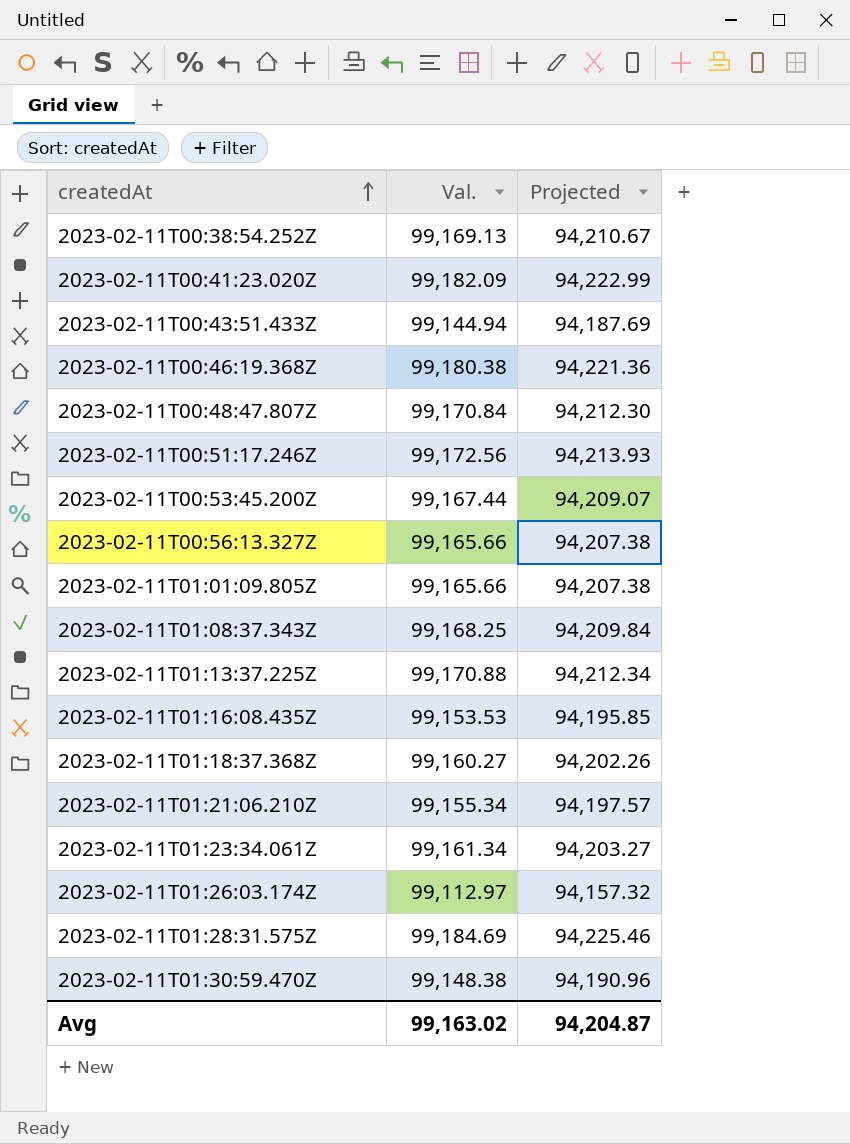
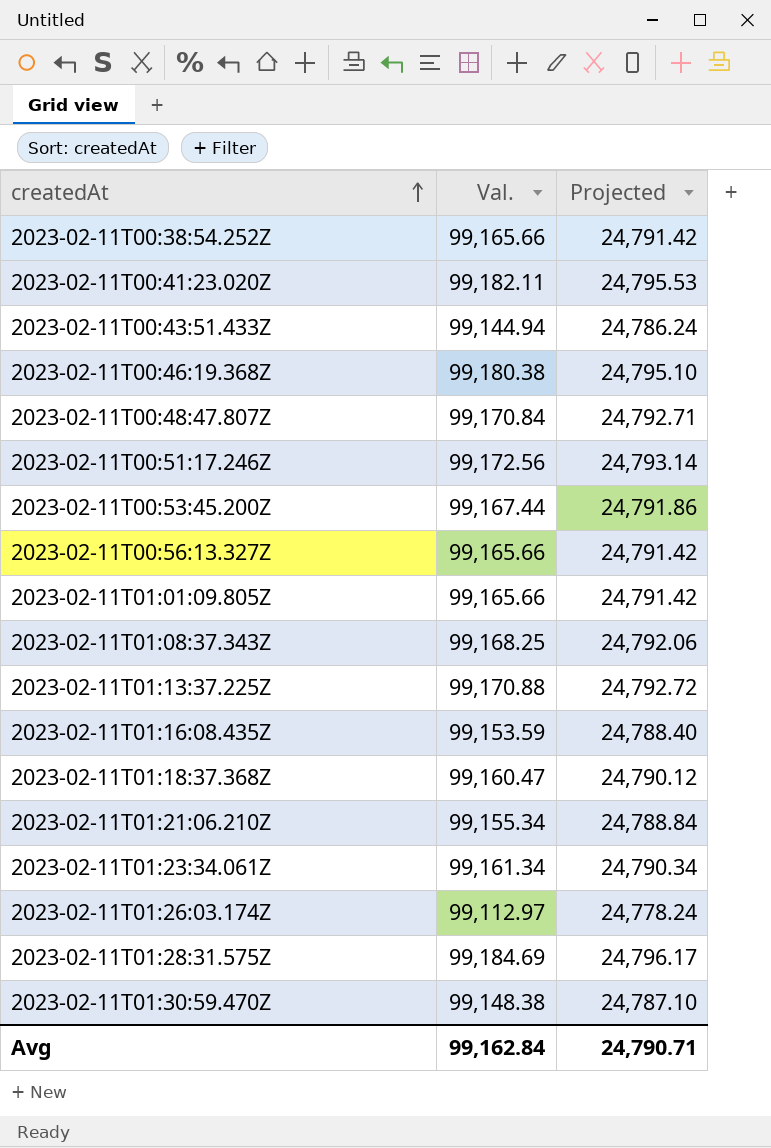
column Projected | formula: [Val.] * 0.95 -> [Val.] * 0.25
2023-02-11T00:38:54.252Z | Val.: 99,169.13 -> 99,165.66
2023-02-11T00:41:23.020Z | Val.: 99,182.09 -> 99,182.11
2023-02-11T01:16:08.435Z | Val.: 99,153.53 -> 99,153.59
2023-02-11T01:18:37.368Z | Val.: 99,160.27 -> 99,160.47
Avg | Val.: 99,163.02 -> 99,162.84
Avg | Projected: 94,204.87 -> 24,790.71

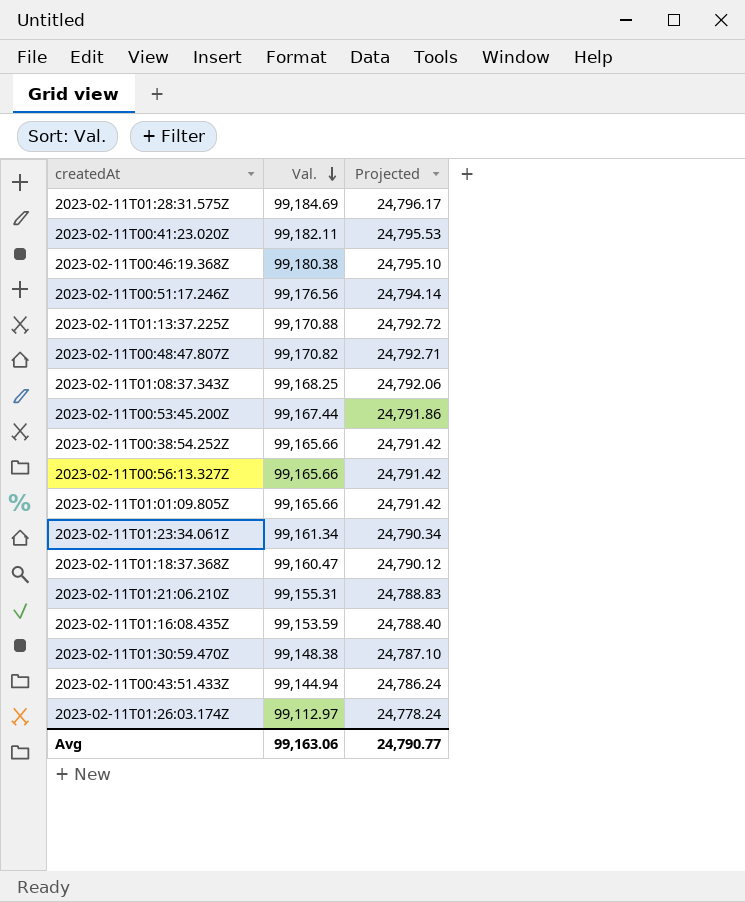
row order: createdAt ascending -> Val. descending
2023-02-11T00:51:17.246Z | Val.: 99,172.56 -> 99,176.56
2023-02-11T00:51:17.246Z | Projected: 24,793.14 -> 24,794.14
2023-02-11T00:48:47.807Z | Val.: 99,170.84 -> 99,170.82
2023-02-11T01:21:06.210Z | Val.: 99,155.34 -> 99,155.31
2023-02-11T01:21:06.210Z | Projected: 24,788.84 -> 24,788.83
Avg | Val.: 99,162.84 -> 99,163.06
Avg | Projected: 24,790.71 -> 24,790.77

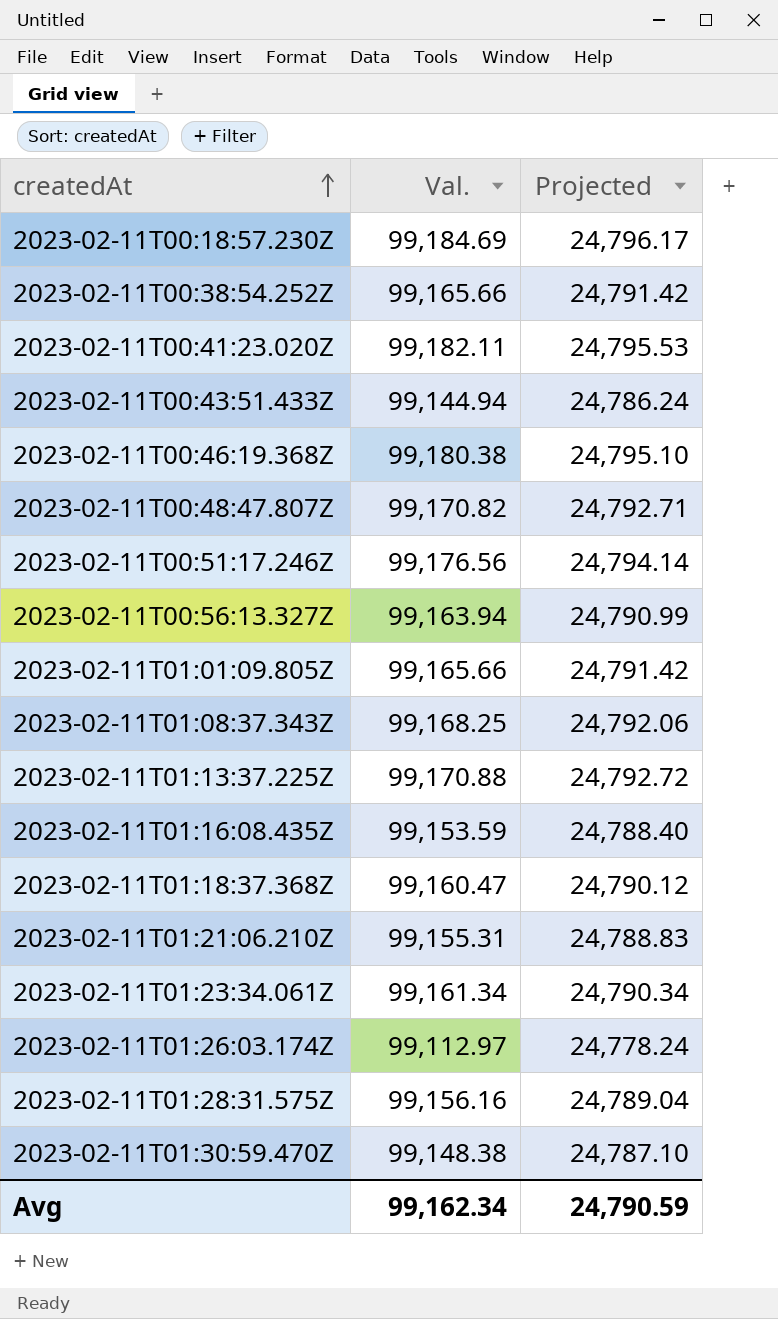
row order: Val. descending -> createdAt ascending
row 2023-02-11T00:53:45.200Z: 99,167.44 | 24,791.86 -> none
row 2023-02-11T00:18:57.230Z: none -> 99,184.69 | 24,796.17
2023-02-11T00:56:13.327Z | Val.: 99,165.66 -> 99,163.94
2023-02-11T00:56:13.327Z | Projected: 24,791.42 -> 24,790.99
2023-02-11T01:28:31.575Z | Val.: 99,184.69 -> 99,156.16
2023-02-11T01:28:31.575Z | Projected: 24,796.17 -> 24,789.04
Avg | Val.: 99,163.06 -> 99,162.34
Avg | Projected: 24,790.77 -> 24,790.59

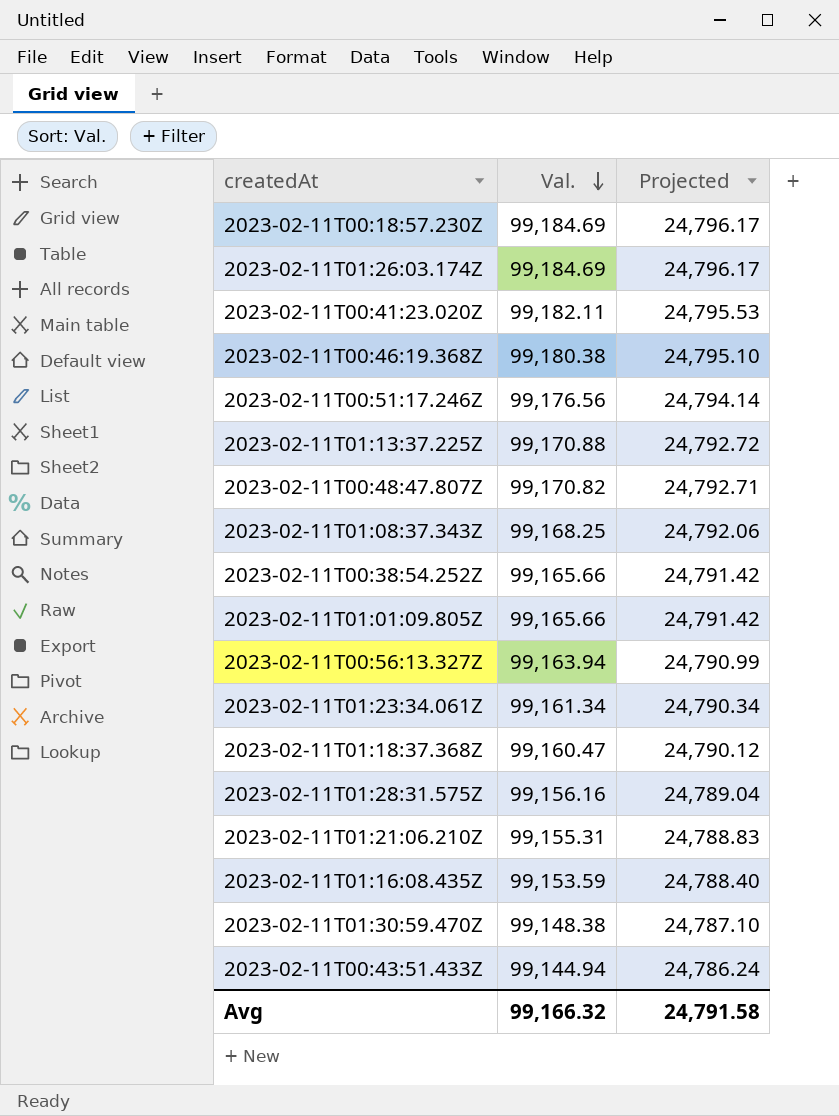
row order: createdAt ascending -> Val. descending
2023-02-11T01:26:03.174Z | Val.: 99,112.97 -> 99,184.69
2023-02-11T01:26:03.174Z | Projected: 24,778.24 -> 24,796.17
Avg | Val.: 99,162.34 -> 99,166.32
Avg | Projected: 24,790.59 -> 24,791.58

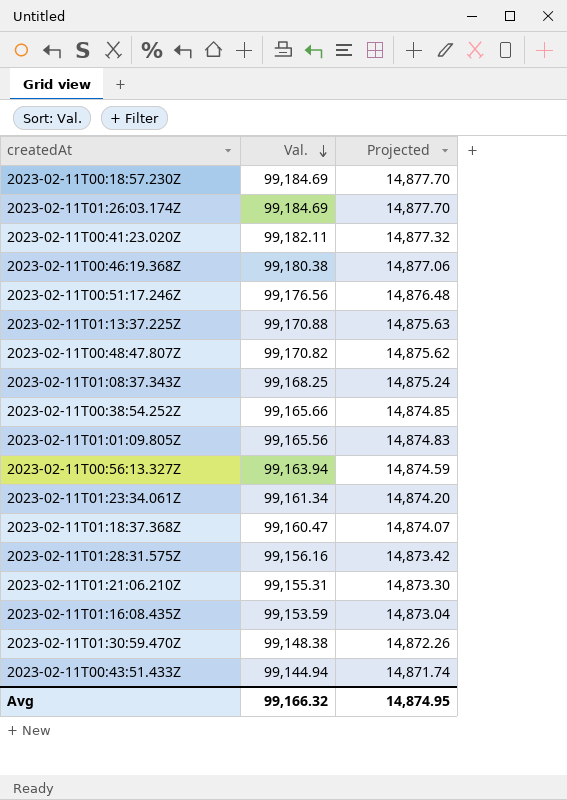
column Projected | formula: [Val.] * 0.25 -> [Val.] * 0.15
2023-02-11T01:01:09.805Z | Val.: 99,165.66 -> 99,165.56
Avg | Projected: 24,791.58 -> 14,874.95

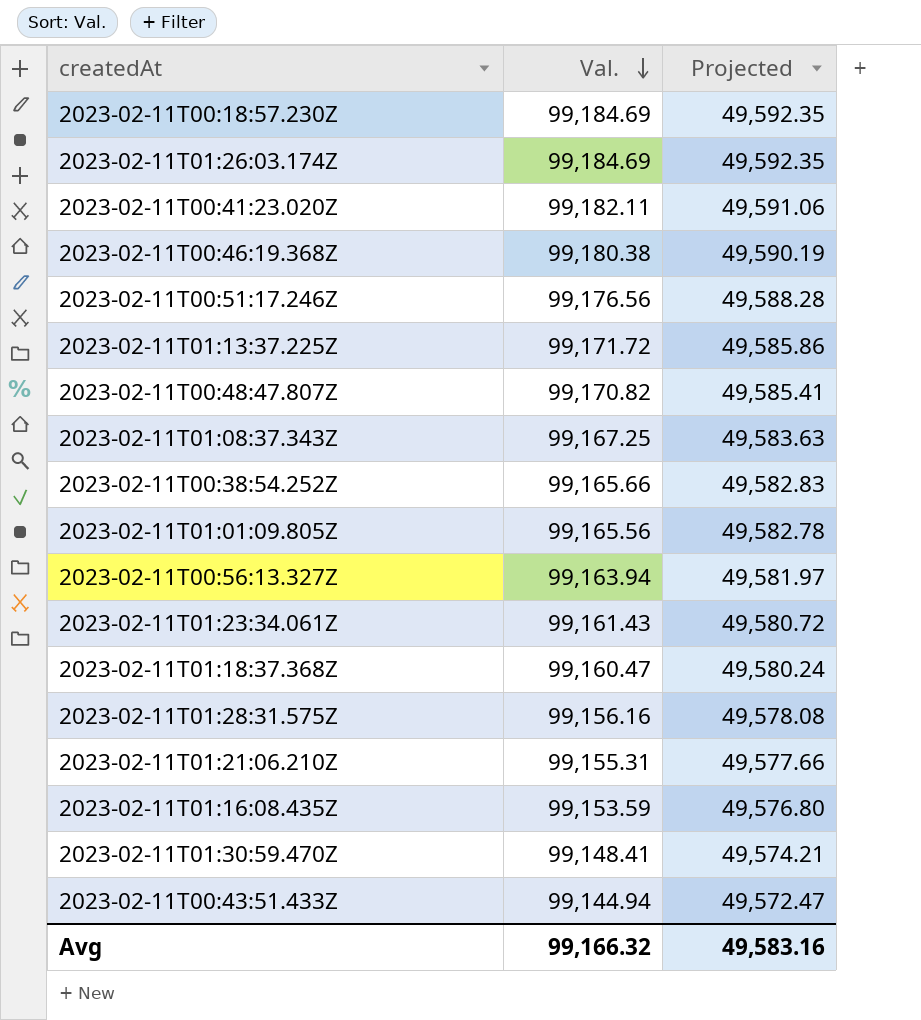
column Projected | formula: [Val.] * 0.15 -> [Val.] * 0.5
2023-02-11T01:13:37.225Z | Val.: 99,170.88 -> 99,171.72
2023-02-11T01:08:37.343Z | Val.: 99,168.25 -> 99,167.25
2023-02-11T01:23:34.061Z | Val.: 99,161.34 -> 99,161.43
2023-02-11T01:30:59.470Z | Val.: 99,148.38 -> 99,148.41
Avg | Projected: 14,874.95 -> 49,583.16

